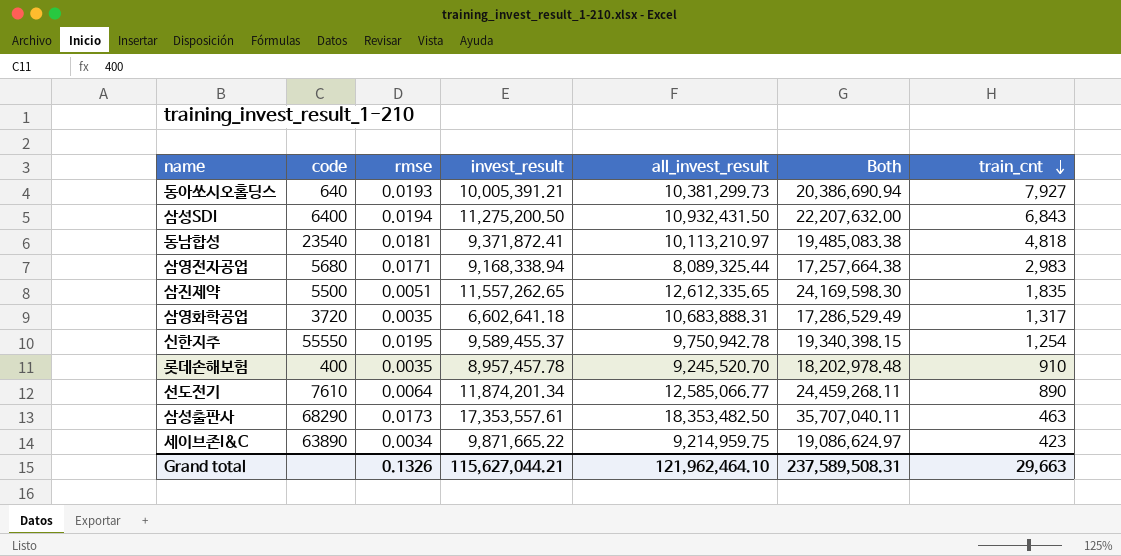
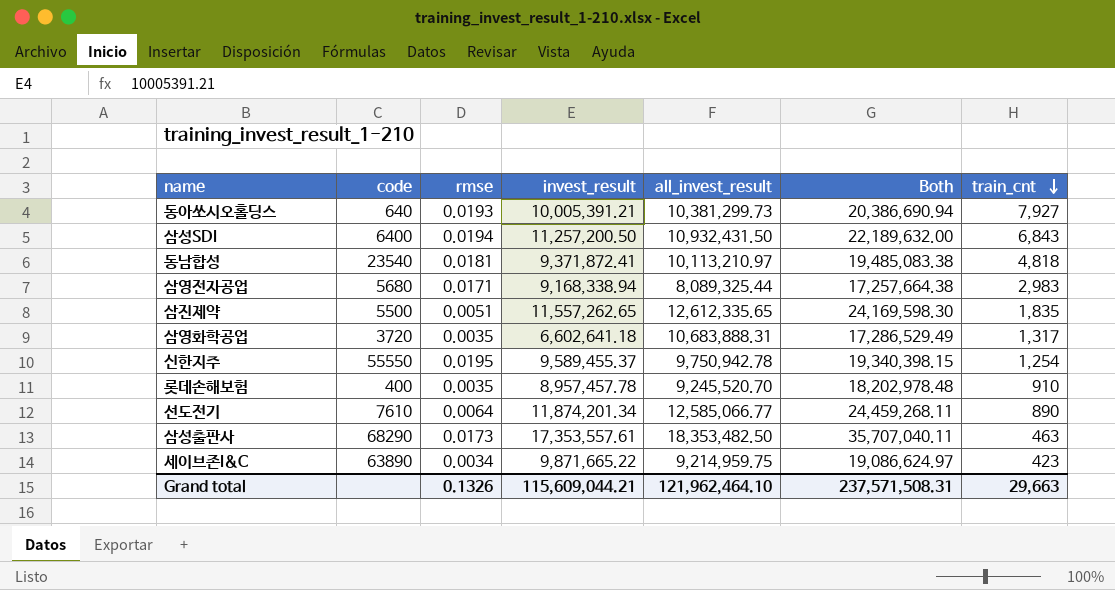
삼성SDI | invest_result: 11,275,200.50 -> 11,257,200.50
삼성SDI | Both: 22,207,632.00 -> 22,189,632.00
Grand total | invest_result: 115,627,044.21 -> 115,609,044.21
Grand total | Both: 237,589,508.31 -> 237,571,508.31

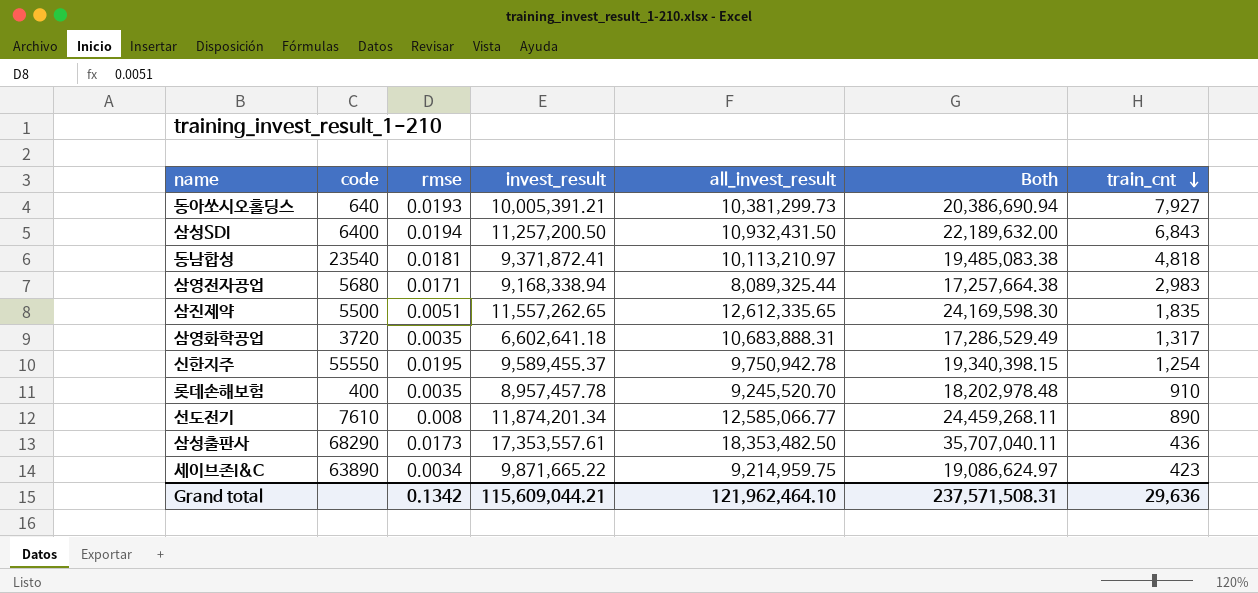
선도전기 | rmse: 0.0064 -> 0.008
삼성출판사 | train_cnt: 463 -> 436
Grand total | rmse: 0.1326 -> 0.1342
Grand total | train_cnt: 29,663 -> 29,636

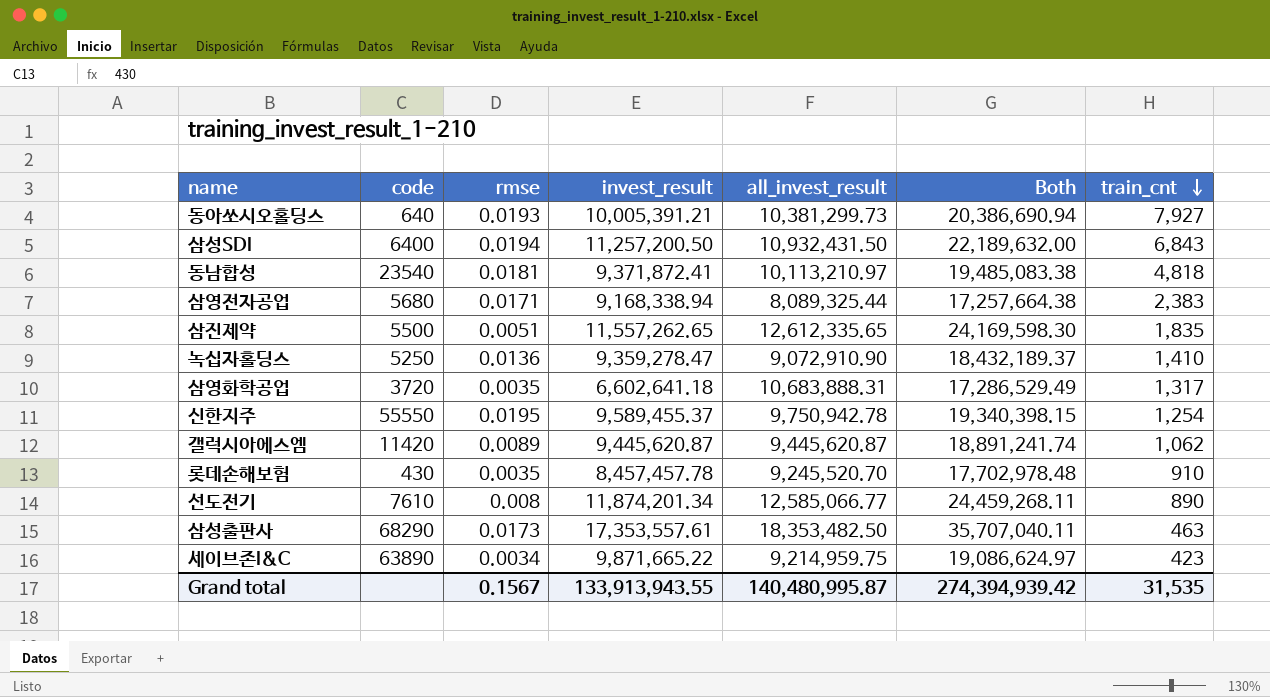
삼영전자공업 | train_cnt: 2,983 -> 2,383
row 녹십자홀딩스: none -> 5250 | 0.0136 | 9,359,278.47 | 9,072,910.90 | 18,432,189.37 | 1,410
row 갤럭시아에스엠: none -> 11420 | 0.0089 | 9,445,620.87 | 9,445,620.87 | 18,891,241.74 | 1,062
롯데손해보험 | code: 400 -> 430
롯데손해보험 | invest_result: 8,957,457.78 -> 8,457,457.78
롯데손해보험 | Both: 18,202,978.48 -> 17,702,978.48
삼성출판사 | train_cnt: 436 -> 463
Grand total | rmse: 0.1342 -> 0.1567
Grand total | invest_result: 115,609,044.21 -> 133,913,943.55
Grand total | all_invest_result: 121,962,464.10 -> 140,480,995.87
Grand total | Both: 237,571,508.31 -> 274,394,939.42
Grand total | train_cnt: 29,636 -> 31,535

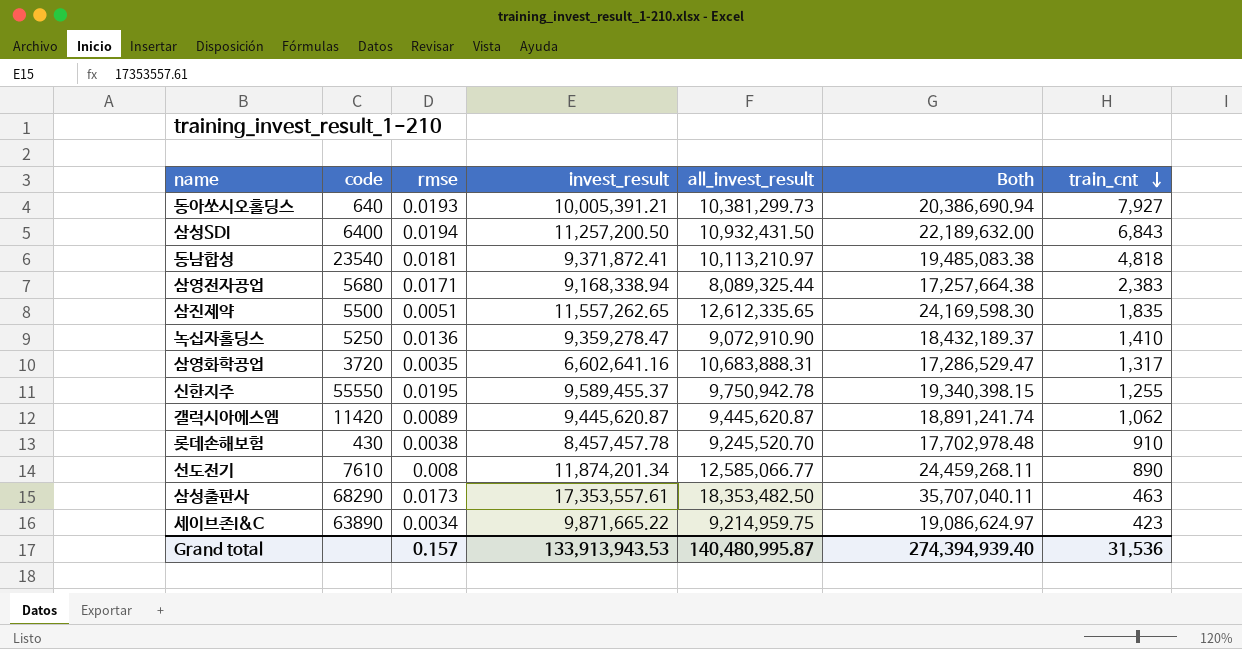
삼영화학공업 | invest_result: 6,602,641.18 -> 6,602,641.16
삼영화학공업 | Both: 17,286,529.49 -> 17,286,529.47
신한지주 | train_cnt: 1,254 -> 1,255
롯데손해보험 | rmse: 0.0035 -> 0.0038
Grand total | rmse: 0.1567 -> 0.157
Grand total | invest_result: 133,913,943.55 -> 133,913,943.53
Grand total | Both: 274,394,939.42 -> 274,394,939.40
Grand total | train_cnt: 31,535 -> 31,536

